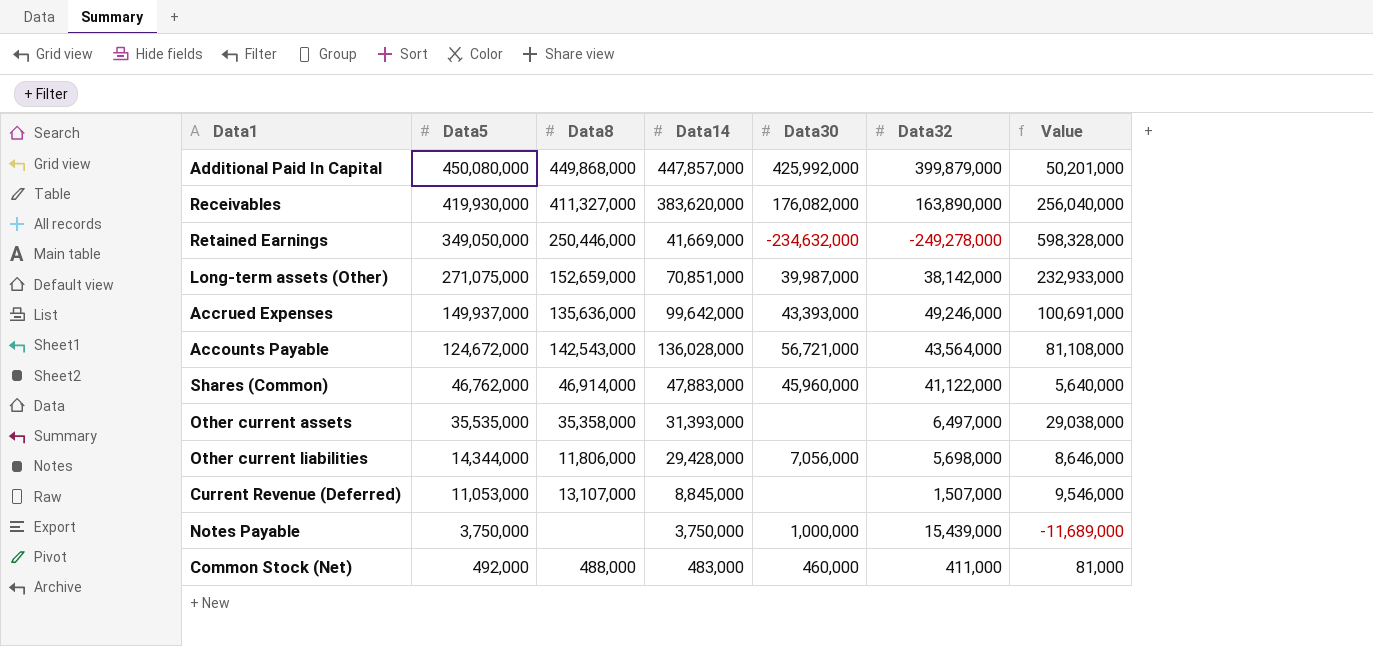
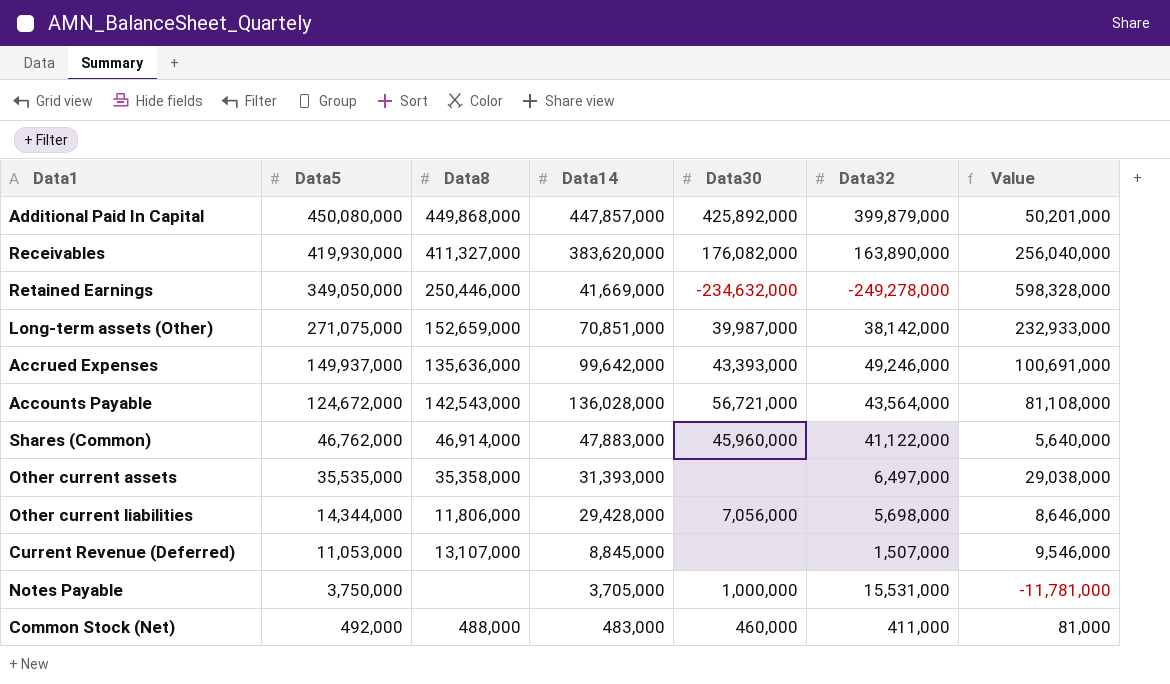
Additional Paid In Capital | Data30: 425,992,000 -> 425,892,000
Notes Payable | Data14: 3,750,000 -> 3,705,000
Notes Payable | Data32: 15,439,000 -> 15,531,000
Notes Payable | Value: -11,689,000 -> -11,781,000

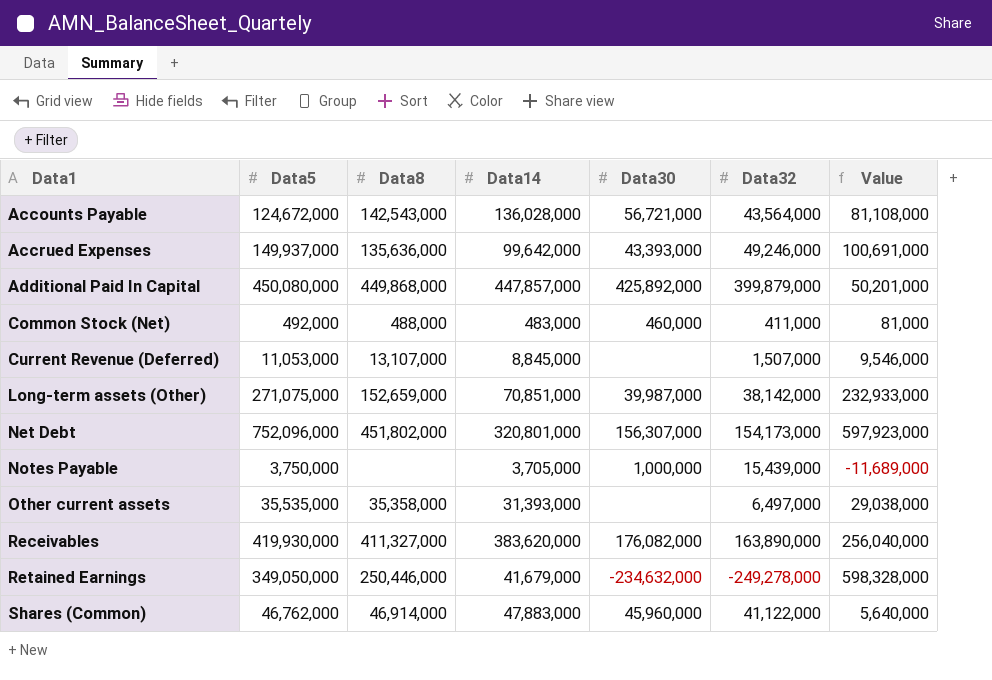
row order: Data5 descending -> Data1 ascending
row Other current liabilities: 14,344,000 | 11,806,000 | 29,428,000 | 7,056,000 | 5,698,000 | 8,646,000 -> none
row Net Debt: none -> 752,096,000 | 451,802,000 | 320,801,000 | 156,307,000 | 154,173,000 | 597,923,000
Notes Payable | Data32: 15,531,000 -> 15,439,000
Notes Payable | Value: -11,781,000 -> -11,689,000
Retained Earnings | Data14: 41,669,000 -> 41,679,000

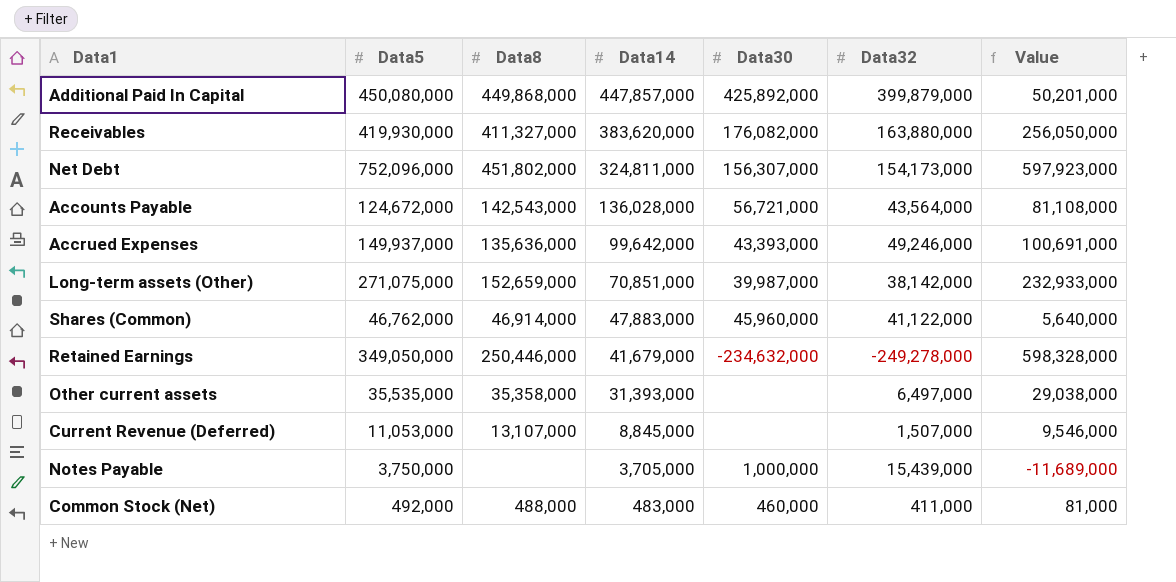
row order: Data1 ascending -> Data14 descending
Receivables | Data32: 163,890,000 -> 163,880,000
Receivables | Value: 256,040,000 -> 256,050,000
Net Debt | Data14: 320,801,000 -> 324,811,000

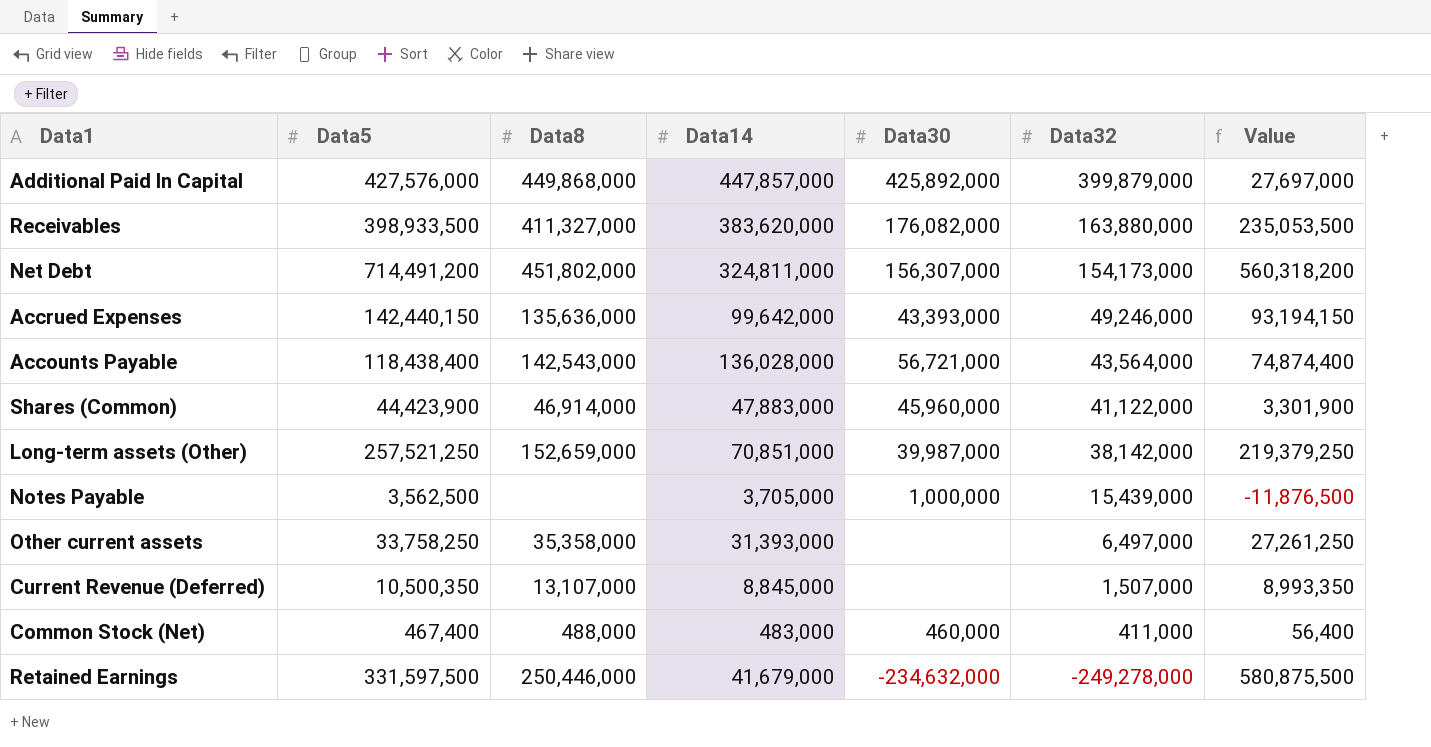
row order: Data14 descending -> Data32 descending
Additional Paid In Capital | Data5: 450,080,000 -> 427,576,000
Additional Paid In Capital | Value: 50,201,000 -> 27,697,000
Receivables | Data5: 419,930,000 -> 398,933,500
Receivables | Value: 256,050,000 -> 235,053,500
Net Debt | Data5: 752,096,000 -> 714,491,200
Net Debt | Value: 597,923,000 -> 560,318,200
Accrued Expenses | Data5: 149,937,000 -> 142,440,150
Accrued Expenses | Value: 100,691,000 -> 93,194,150
Accounts Payable | Data5: 124,672,000 -> 118,438,400
Accounts Payable | Value: 81,108,000 -> 74,874,400
Shares (Common) | Data5: 46,762,000 -> 44,423,900
Shares (Common) | Value: 5,640,000 -> 3,301,900
Long-term assets (Other) | Data5: 271,075,000 -> 257,521,250
Long-term assets (Other) | Value: 232,933,000 -> 219,379,250
Notes Payable | Data5: 3,750,000 -> 3,562,500
Notes Payable | Value: -11,689,000 -> -11,876,500
Other current assets | Data5: 35,535,000 -> 33,758,250
Other current assets | Value: 29,038,000 -> 27,261,250
Current Revenue (Deferred) | Data5: 11,053,000 -> 10,500,350
Current Revenue (Deferred) | Value: 9,546,000 -> 8,993,350
Common Stock (Net) | Data5: 492,000 -> 467,400
Common Stock (Net) | Value: 81,000 -> 56,400
Retained Earnings | Data5: 349,050,000 -> 331,597,500
Retained Earnings | Value: 598,328,000 -> 580,875,500

